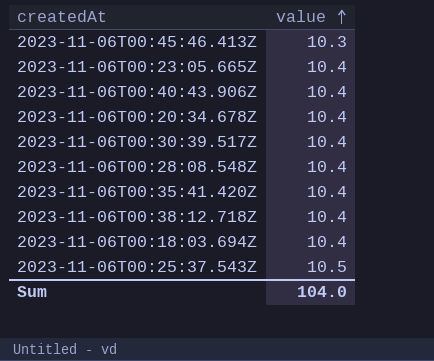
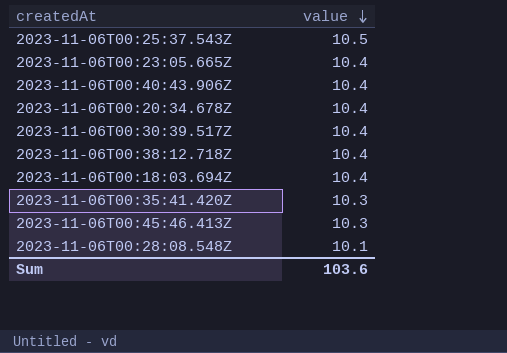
row order: value ascending -> value descending
2023-11-06T00:35:41.420Z | value: 10.4 -> 10.3
2023-11-06T00:28:08.548Z | value: 10.4 -> 10.1
Sum | value: 104.0 -> 103.6

